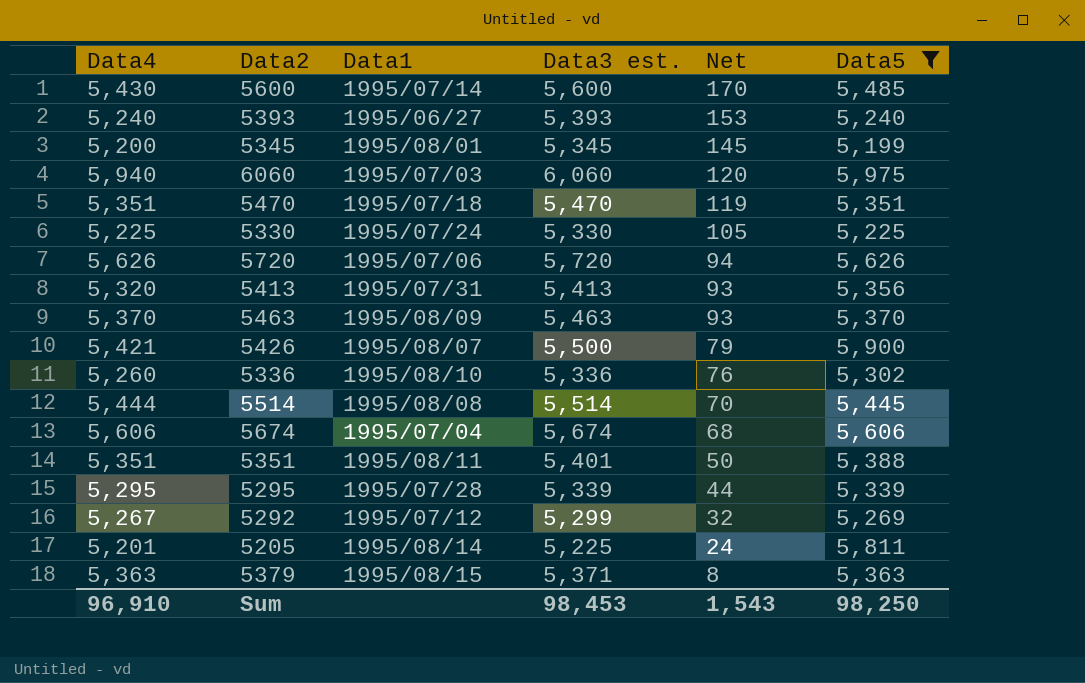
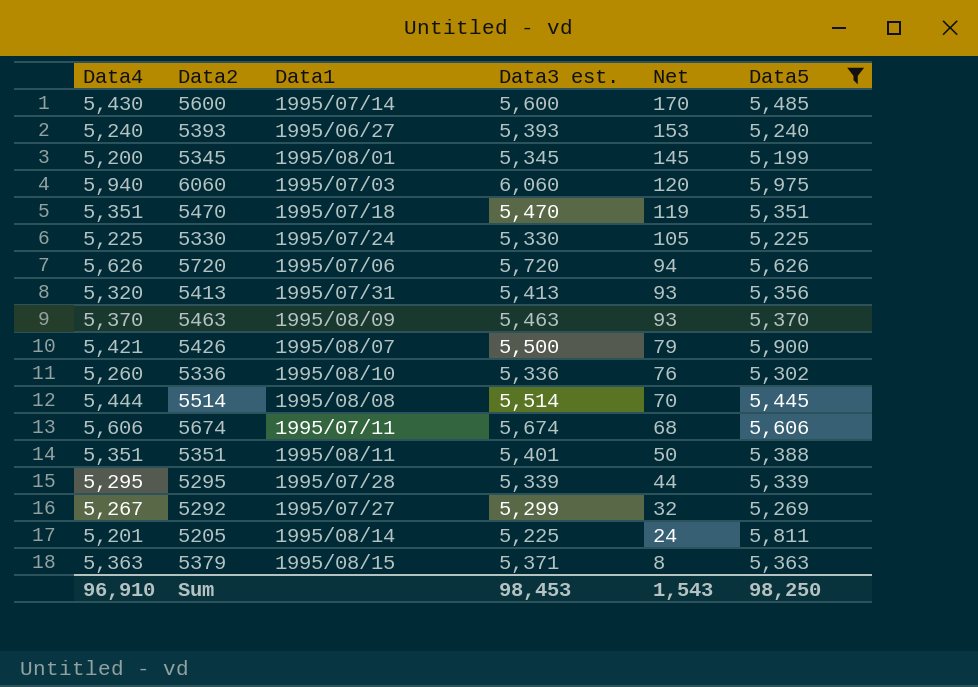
5674 | Data1: 1995/07/04 -> 1995/07/11
5292 | Data1: 1995/07/12 -> 1995/07/27

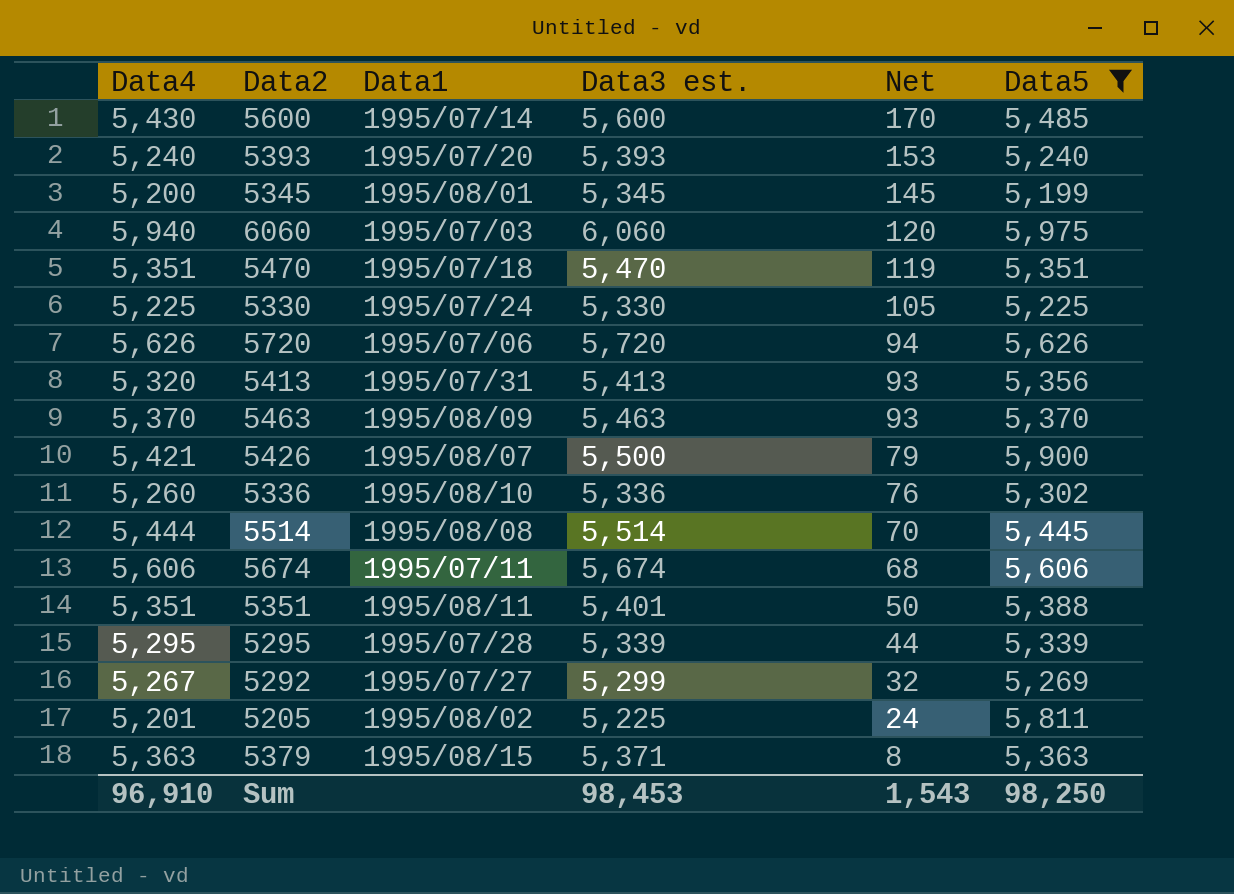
5393 | Data1: 1995/06/27 -> 1995/07/20
5205 | Data1: 1995/08/14 -> 1995/08/02

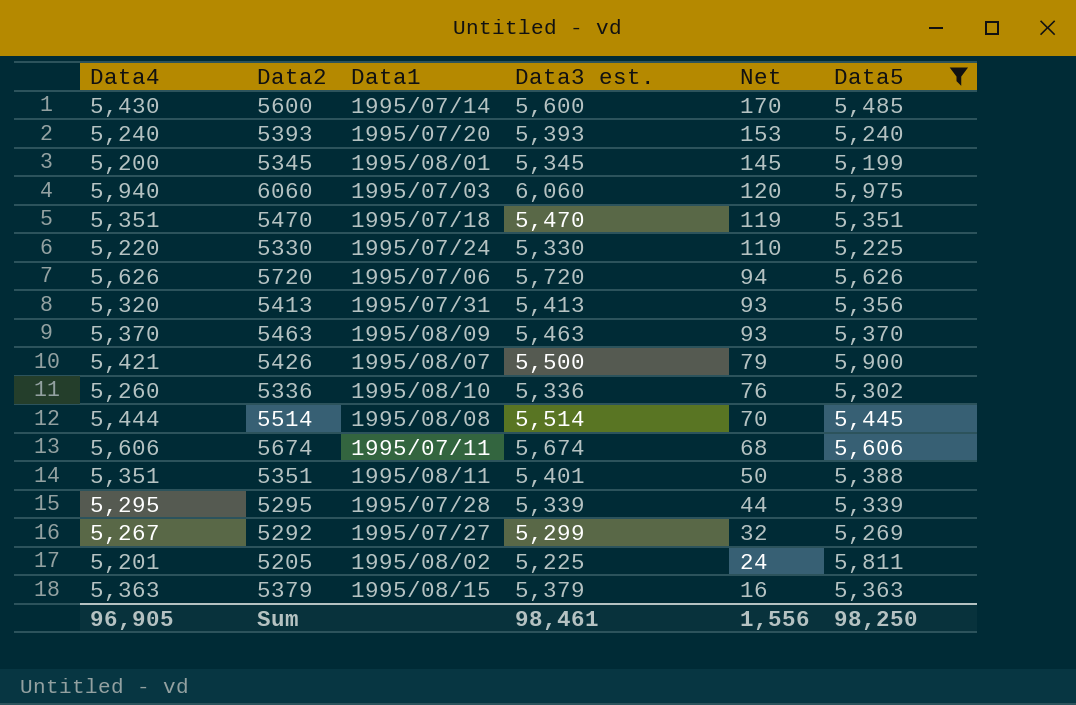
5330 | Data4: 5,225 -> 5,220
5330 | Net: 105 -> 110
5379 | Data3 est.: 5,371 -> 5,379
5379 | Net: 8 -> 16
Sum | Data4: 96,910 -> 96,905
Sum | Data3 est.: 98,453 -> 98,461
Sum | Net: 1,543 -> 1,556

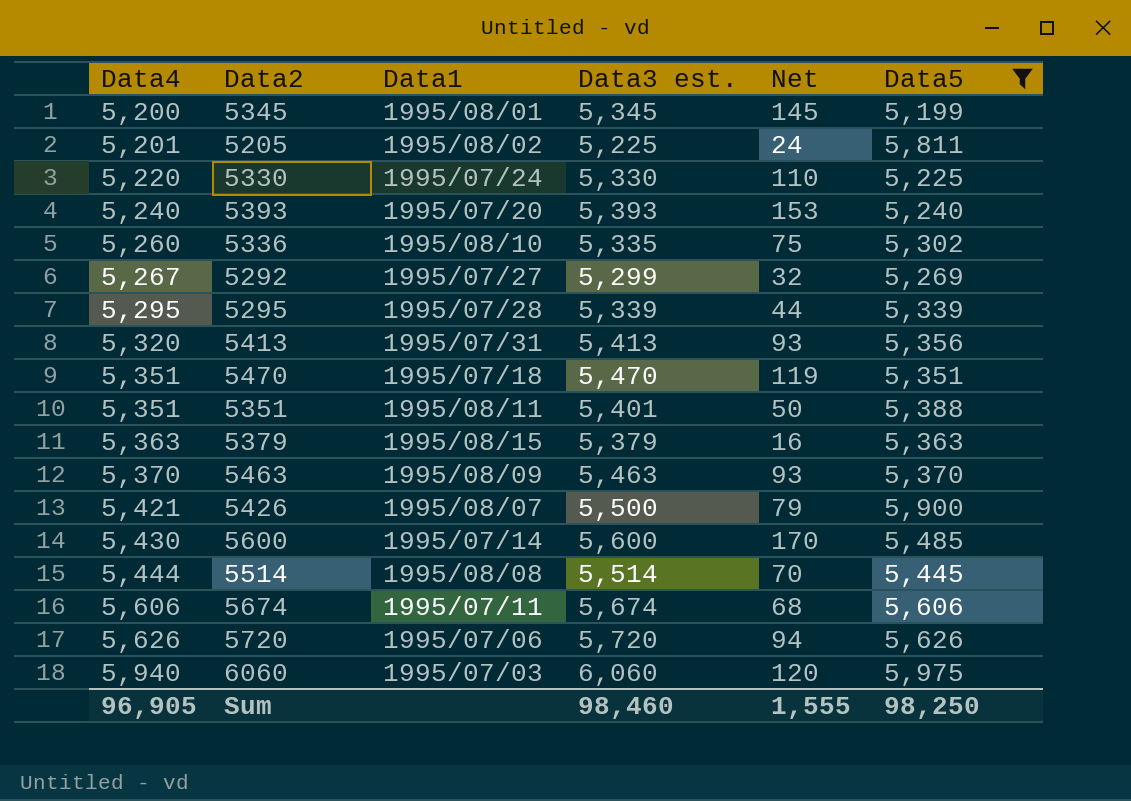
row order: Net descending -> Data4 ascending
5336 | Data3 est.: 5,336 -> 5,335
5336 | Net: 76 -> 75
Sum | Data3 est.: 98,461 -> 98,460
Sum | Net: 1,556 -> 1,555

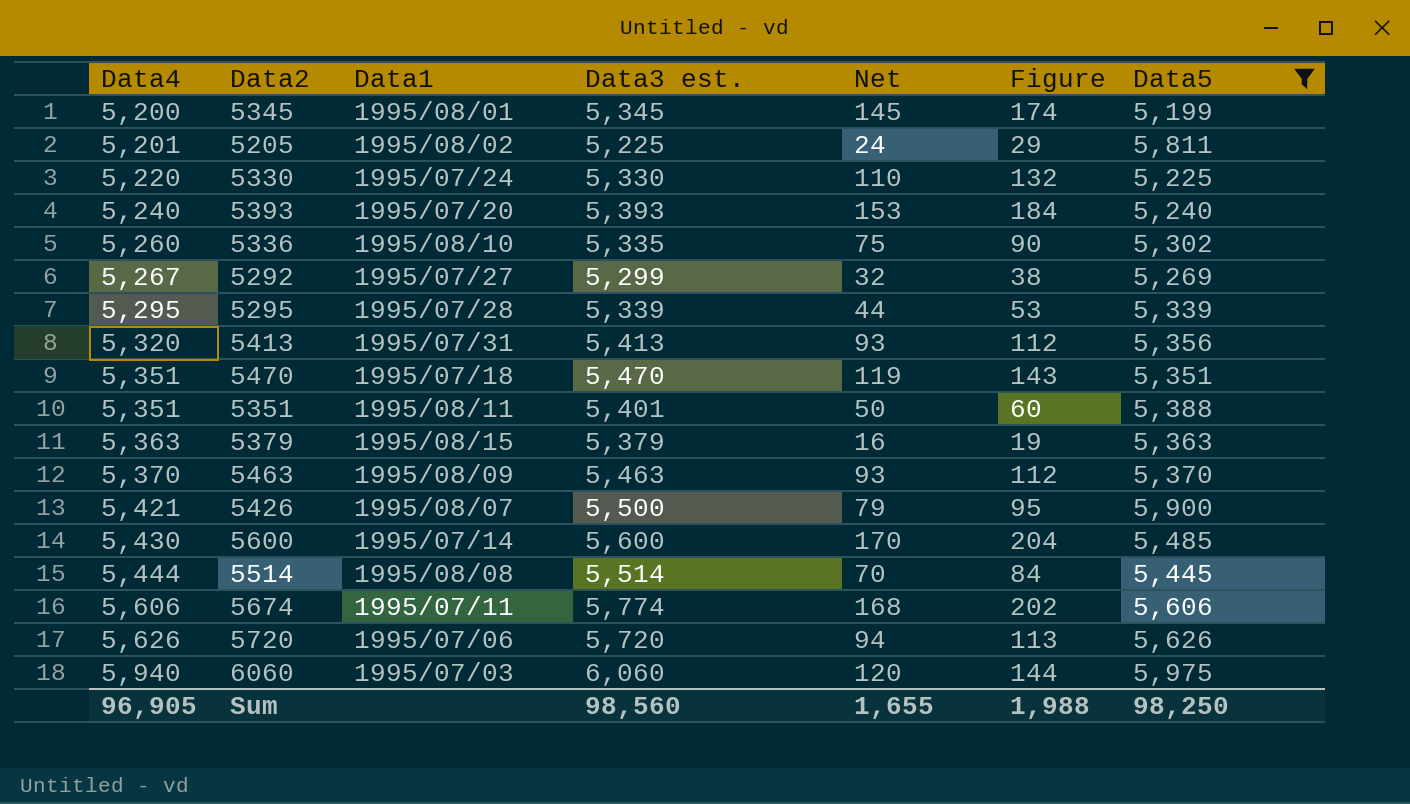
column Figure | formula: none -> [Net] * 1.2
5674 | Data3 est.: 5,674 -> 5,774
5674 | Net: 68 -> 168
Sum | Data3 est.: 98,460 -> 98,560
Sum | Net: 1,555 -> 1,655

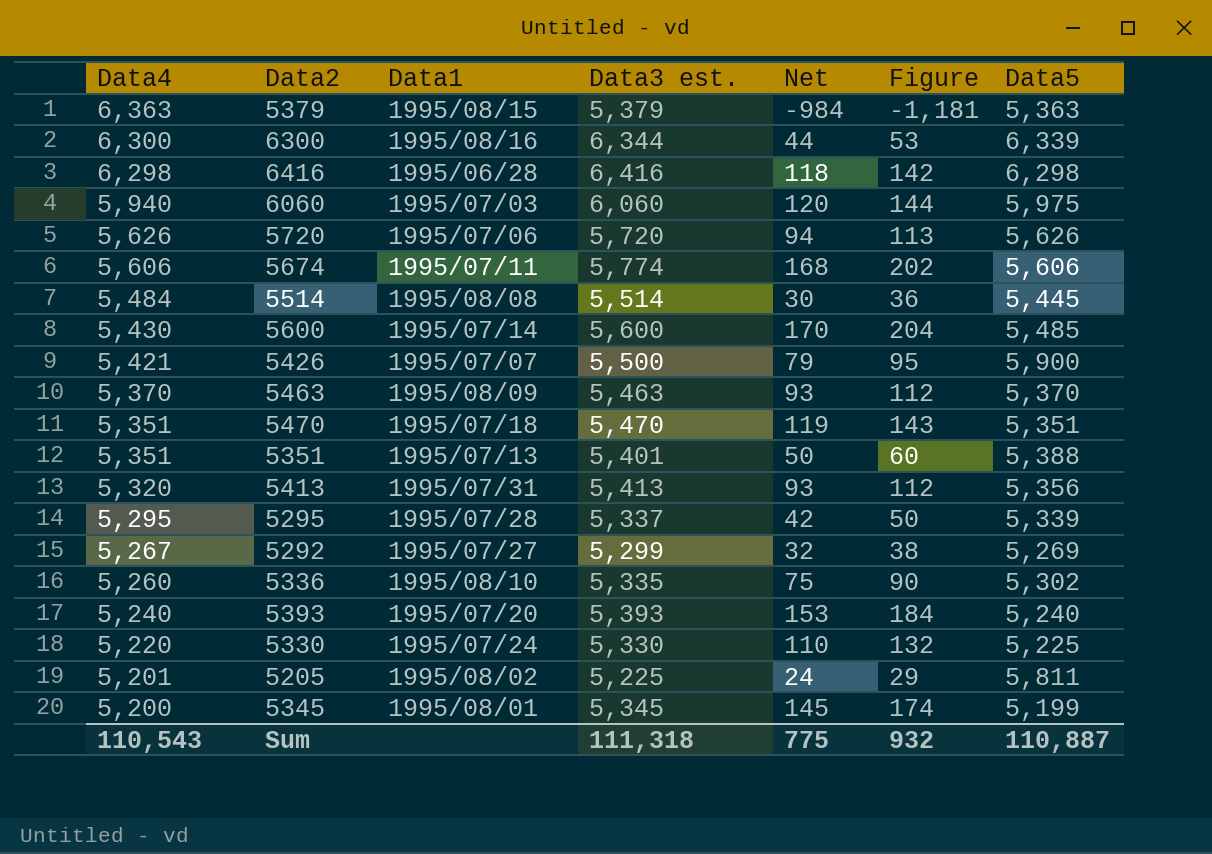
filter: Data5 <= 5,975 -> none
row order: Data4 ascending -> Data4 descending
5379 | Data4: 5,363 -> 6,363
5379 | Net: 16 -> -984
5379 | Figure: 19 -> -1,181
5514 | Data4: 5,444 -> 5,484
5514 | Net: 70 -> 30
5514 | Figure: 84 -> 36
5426 | Data1: 1995/08/07 -> 1995/07/07
5351 | Data1: 1995/08/11 -> 1995/07/13
5295 | Data3 est.: 5,339 -> 5,337
5295 | Net: 44 -> 42
5295 | Figure: 53 -> 50
Sum | Data4: 96,905 -> 110,543
Sum | Data3 est.: 98,560 -> 111,318
Sum | Net: 1,655 -> 775
Sum | Figure: 1,988 -> 932
Sum | Data5: 98,250 -> 110,887

